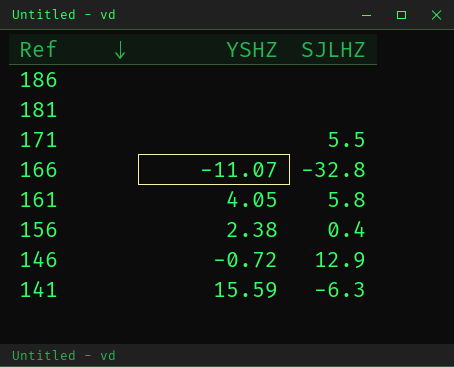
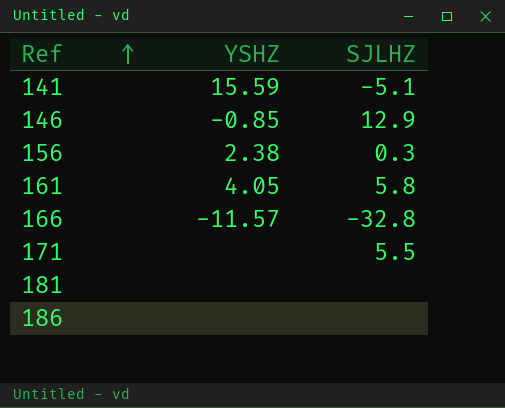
row order: Ref descending -> Ref ascending
141 | SJLHZ: -6.3 -> -5.1
146 | YSHZ: -0.72 -> -0.85
156 | SJLHZ: 0.4 -> 0.3
166 | YSHZ: -11.07 -> -11.57

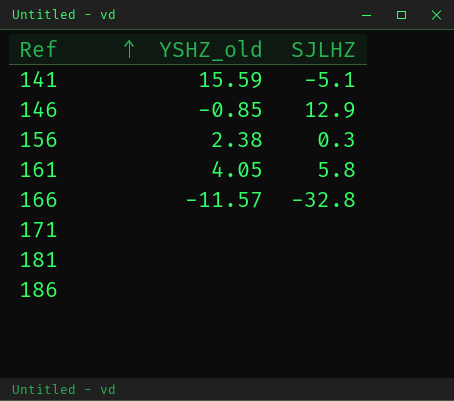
column name: YSHZ -> YSHZ_old
171 | SJLHZ: 5.5 -> none

